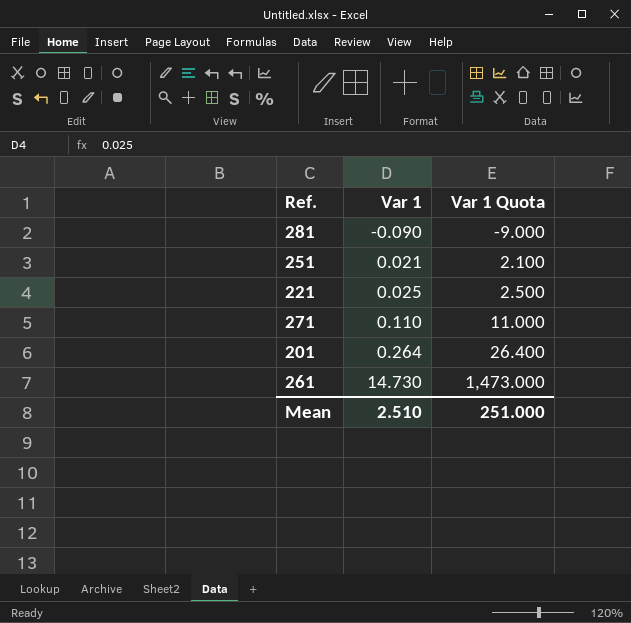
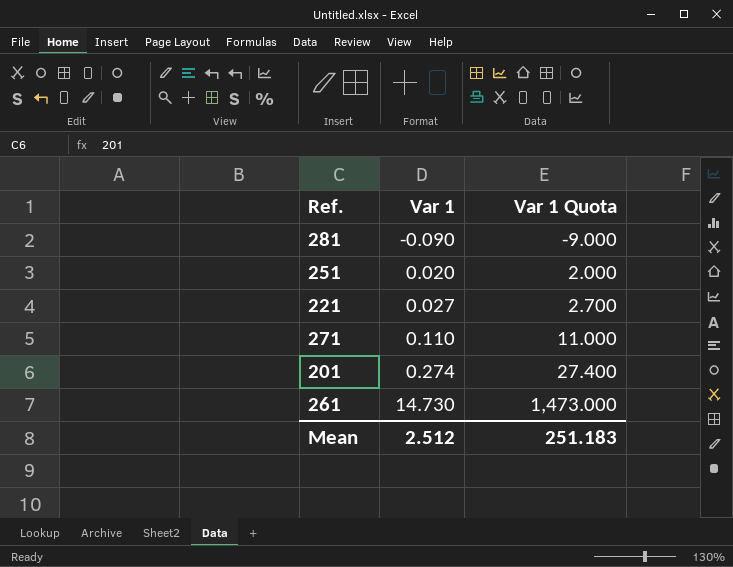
251 | Var 1: 0.021 -> 0.020
251 | Var 1 Quota: 2.100 -> 2.000
221 | Var 1: 0.025 -> 0.027
221 | Var 1 Quota: 2.500 -> 2.700
201 | Var 1: 0.264 -> 0.274
201 | Var 1 Quota: 26.400 -> 27.400
Mean | Var 1: 2.510 -> 2.512
Mean | Var 1 Quota: 251.000 -> 251.183

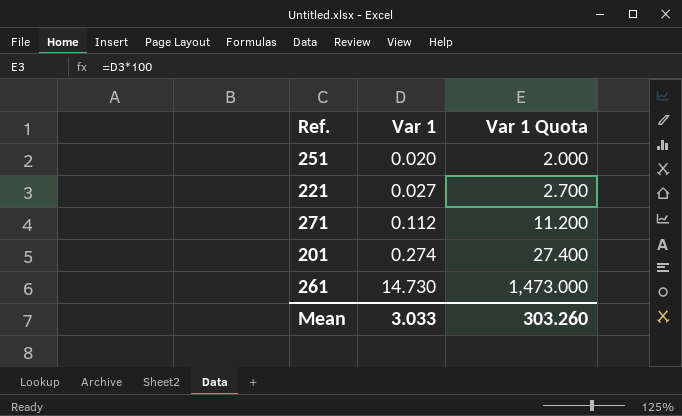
row 281: -0.090 | -9.000 -> none
271 | Var 1: 0.110 -> 0.112
271 | Var 1 Quota: 11.000 -> 11.200
Mean | Var 1: 2.512 -> 3.033
Mean | Var 1 Quota: 251.183 -> 303.260

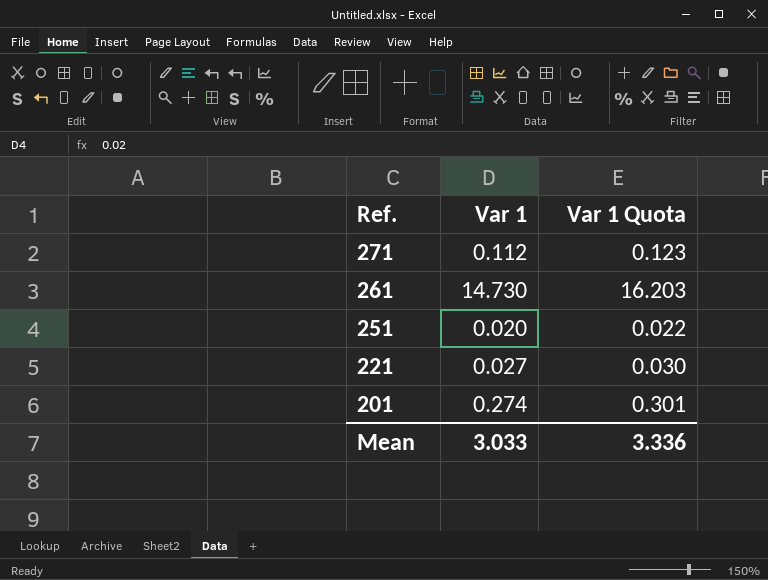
row order: Var 1 ascending -> Ref. descending
column Var 1 Quota | formula: [Var 1] * 100 -> [Var 1] * 1.1
Mean | Var 1 Quota: 303.260 -> 3.336

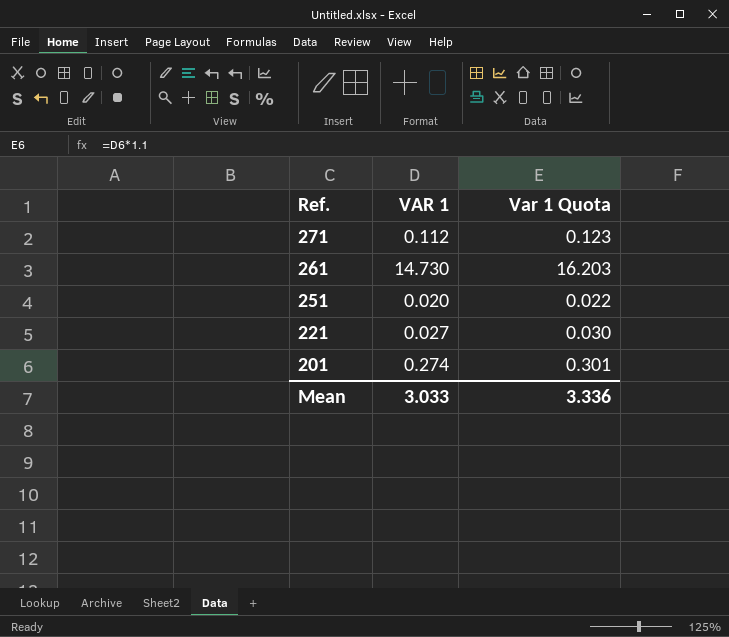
column name: Var 1 -> VAR 1

